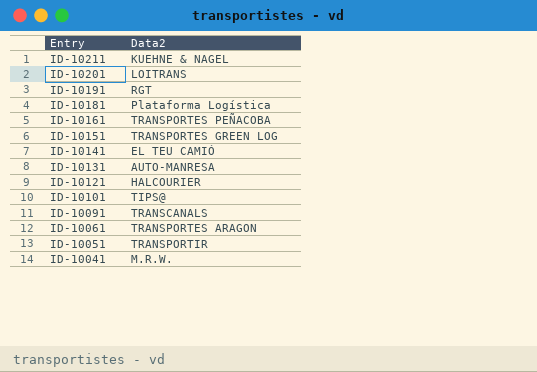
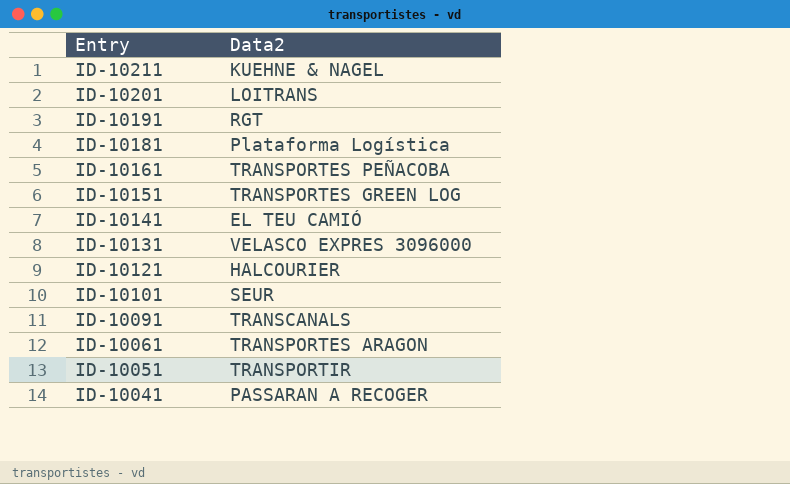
ID-10131 | Data2: AUTO-MANRESA -> VELASCO EXPRES 3096000
ID-10101 | Data2: TIPS@ -> SEUR
ID-10041 | Data2: M.R.W. -> PASSARAN A RECOGER

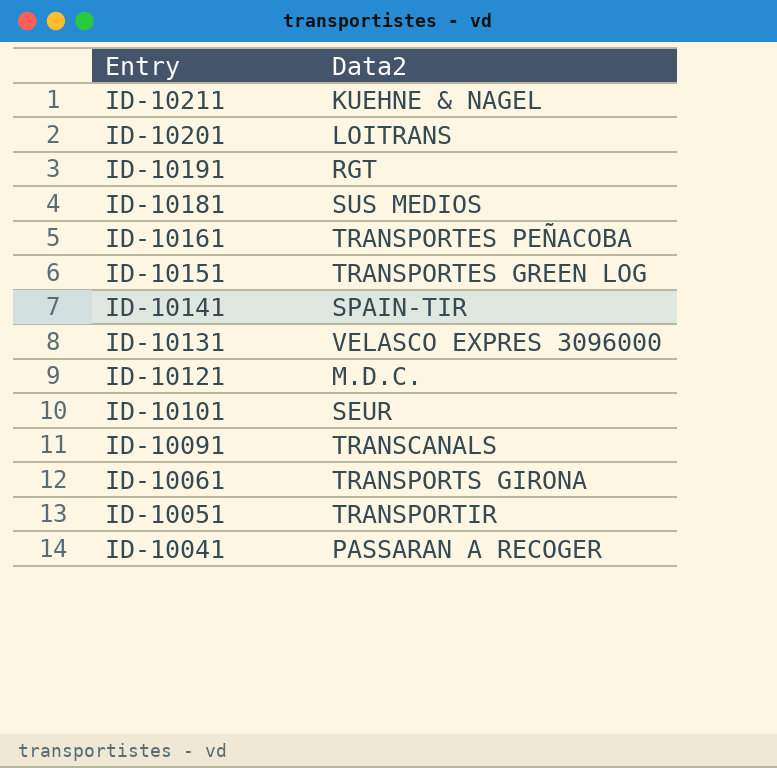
ID-10181 | Data2: Plataforma Logística -> SUS MEDIOS
ID-10141 | Data2: EL TEU CAMIÓ -> SPAIN-TIR
ID-10121 | Data2: HALCOURIER -> M.D.C.
ID-10061 | Data2: TRANSPORTES ARAGON -> TRANSPORTS GIRONA

